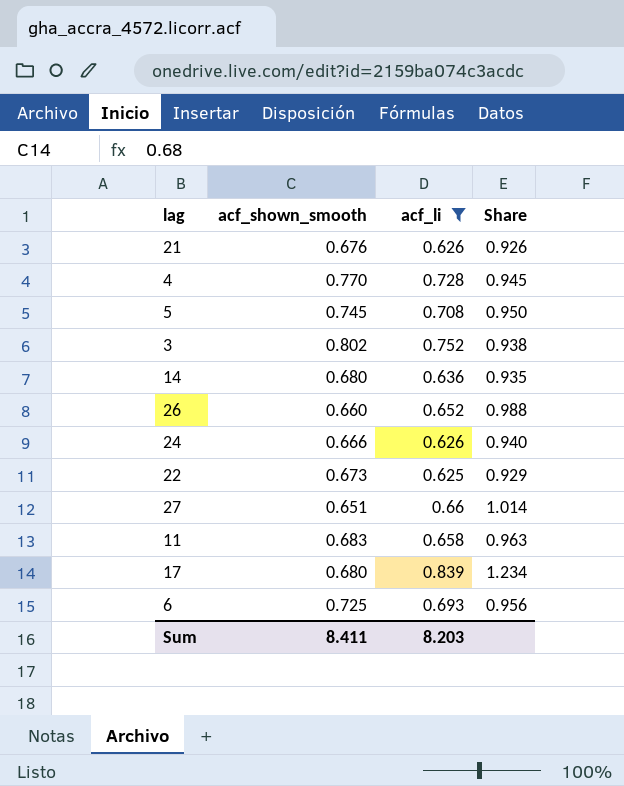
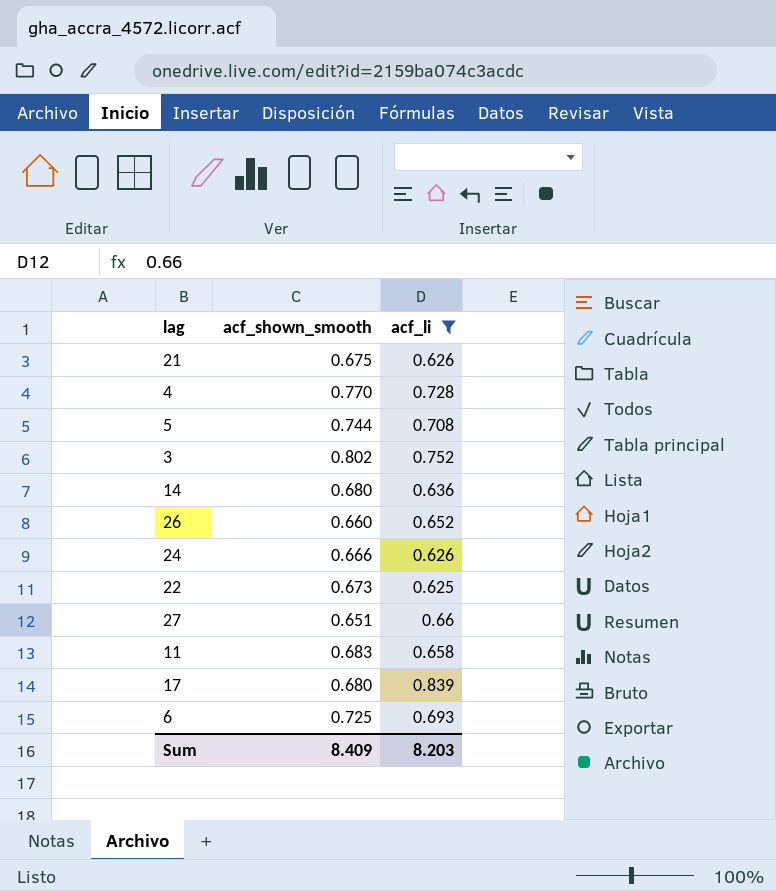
column Share | formula: [acf_li] / [acf_shown_smooth] -> none
21 | acf_shown_smooth: 0.676 -> 0.675
5 | acf_shown_smooth: 0.745 -> 0.744
Sum | acf_shown_smooth: 8.411 -> 8.409

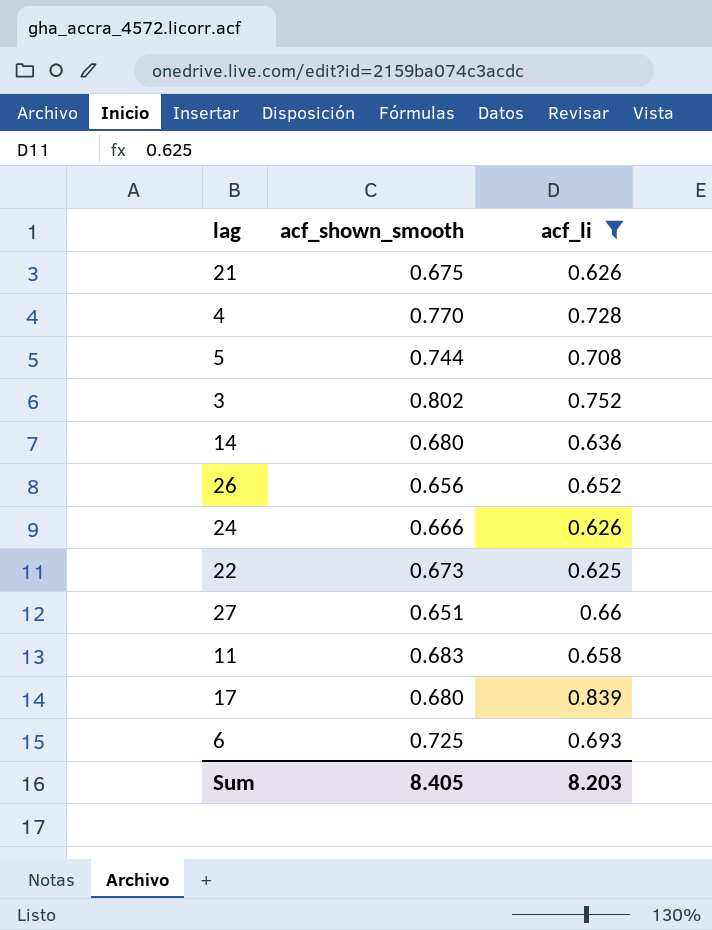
26 | acf_shown_smooth: 0.660 -> 0.656
Sum | acf_shown_smooth: 8.409 -> 8.405

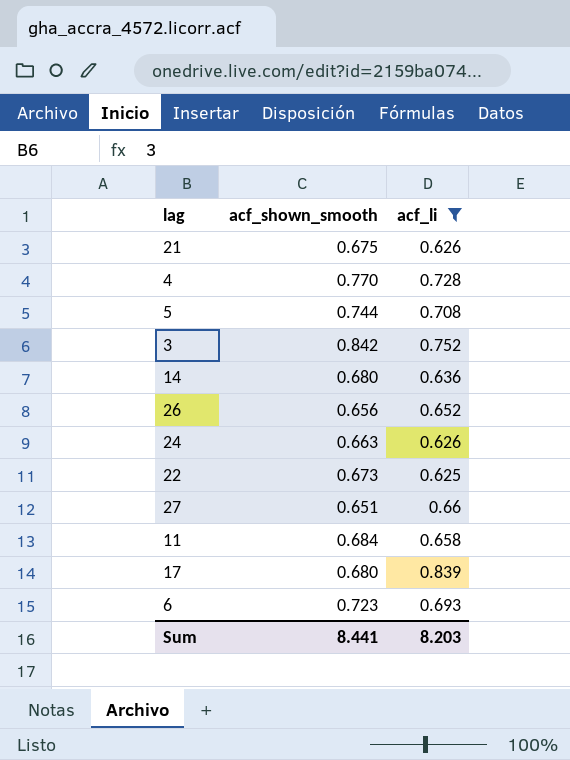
3 | acf_shown_smooth: 0.802 -> 0.842
24 | acf_shown_smooth: 0.666 -> 0.663
11 | acf_shown_smooth: 0.683 -> 0.684
6 | acf_shown_smooth: 0.725 -> 0.723
Sum | acf_shown_smooth: 8.405 -> 8.441

